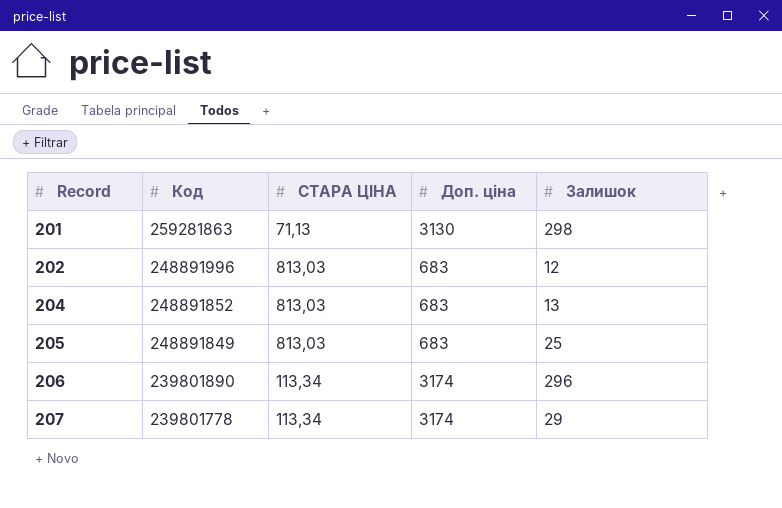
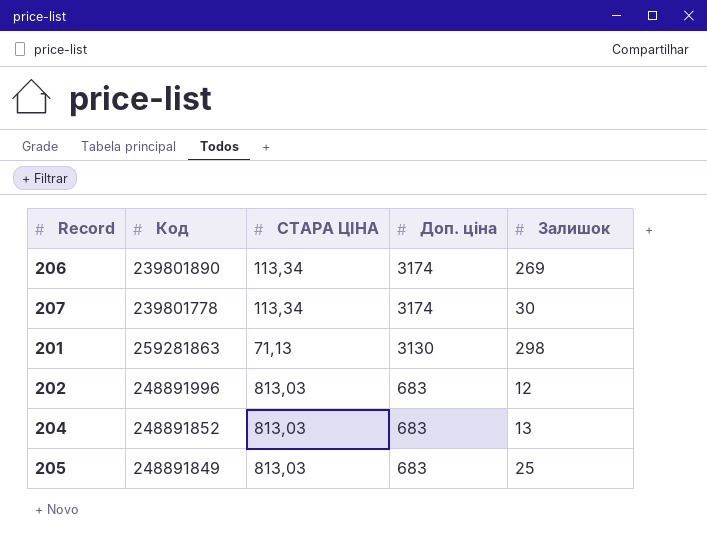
row order: Record ascending -> Доп. ціна descending
206 | Залишок: 296 -> 269
207 | Залишок: 29 -> 30

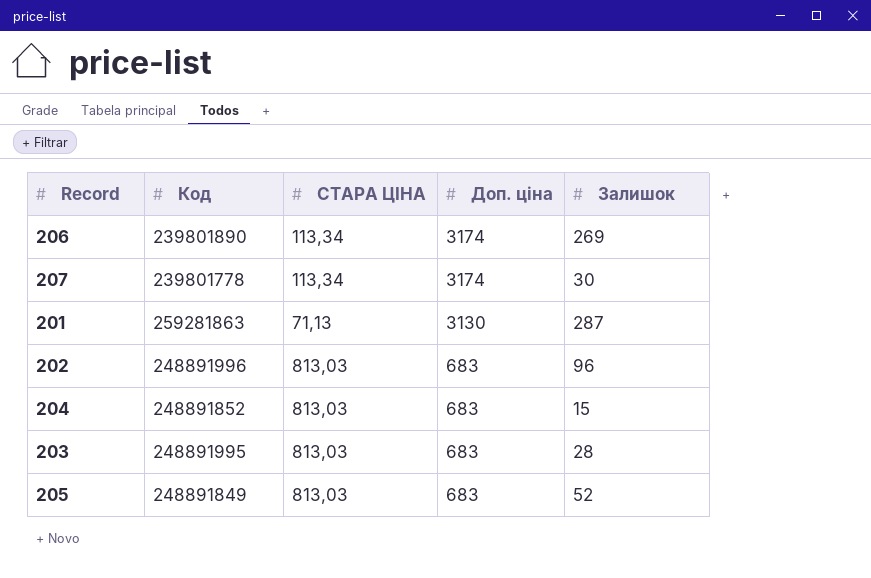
201 | Залишок: 298 -> 287
202 | Залишок: 12 -> 96
204 | Залишок: 13 -> 15
row 203: none -> 248891995 | 813,03 | 683 | 28
205 | Залишок: 25 -> 52

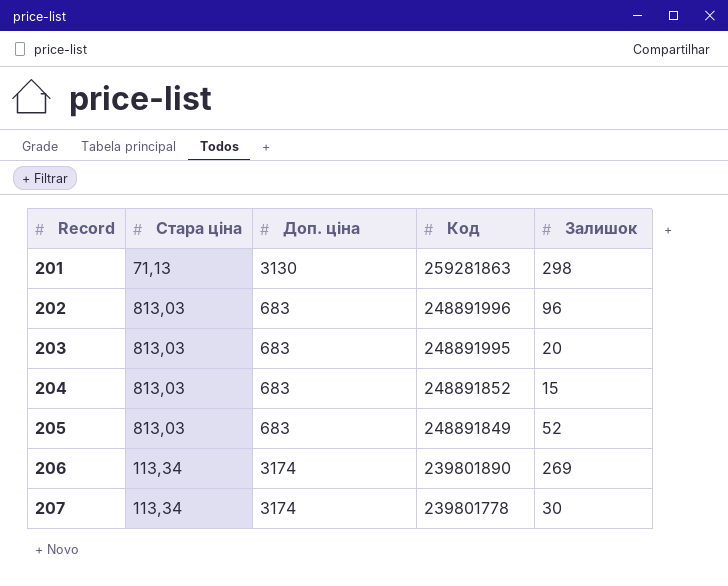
row order: Доп. ціна descending -> Record ascending
column name: СТАРА ЦІНА -> Стара ціна
column Код | position: 2 -> 4
201 | Залишок: 287 -> 298
203 | Залишок: 28 -> 20

